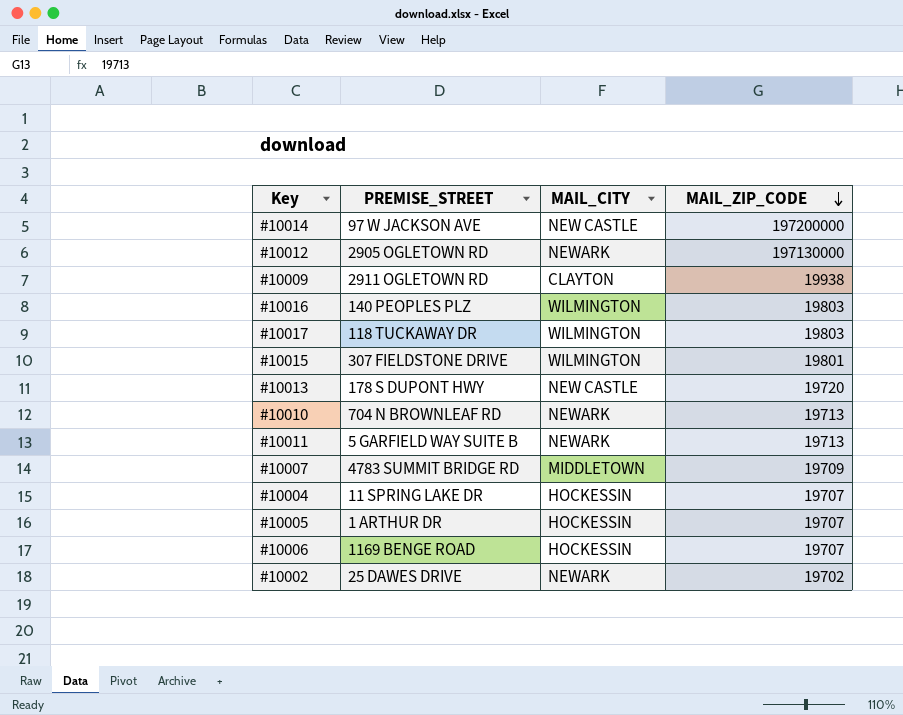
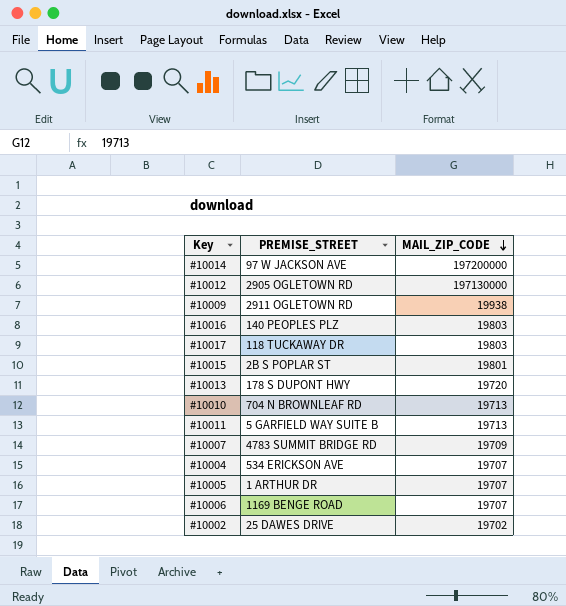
column MAIL_CITY | position: 3 -> none
#10015 | PREMISE_STREET: 307 FIELDSTONE DRIVE -> 2B S POPLAR ST
#10004 | PREMISE_STREET: 11 SPRING LAKE DR -> 534 ERICKSON AVE

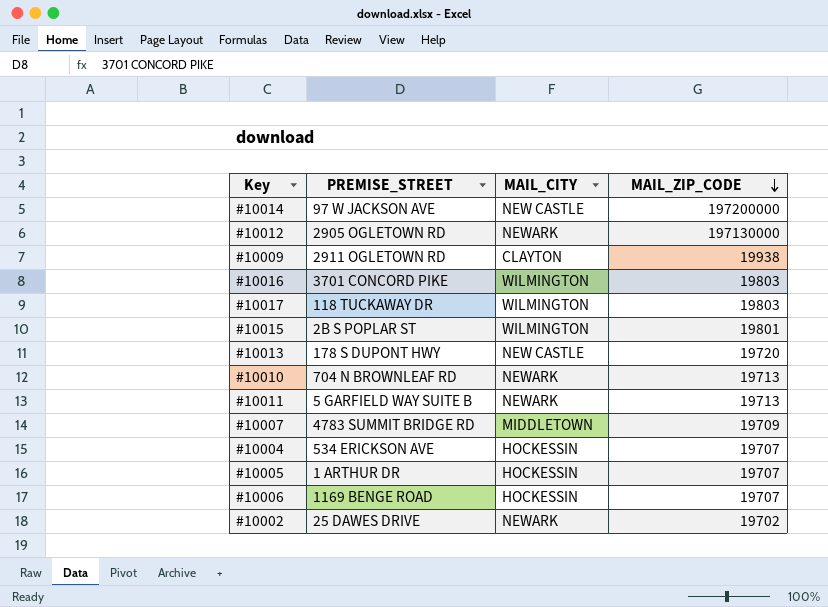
column MAIL_CITY | position: none -> 3
#10016 | PREMISE_STREET: 140 PEOPLES PLZ -> 3701 CONCORD PIKE

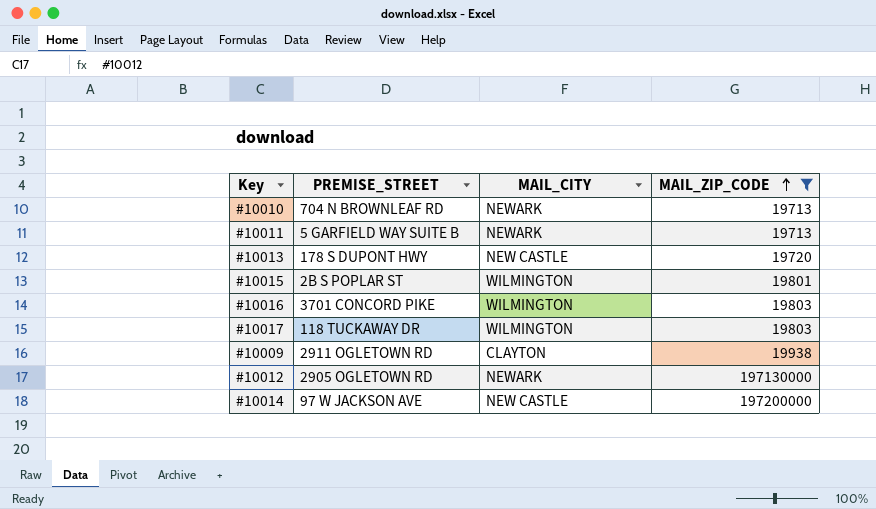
filter: none -> MAIL_ZIP_CODE >= 19713
row order: MAIL_ZIP_CODE descending -> MAIL_ZIP_CODE ascending

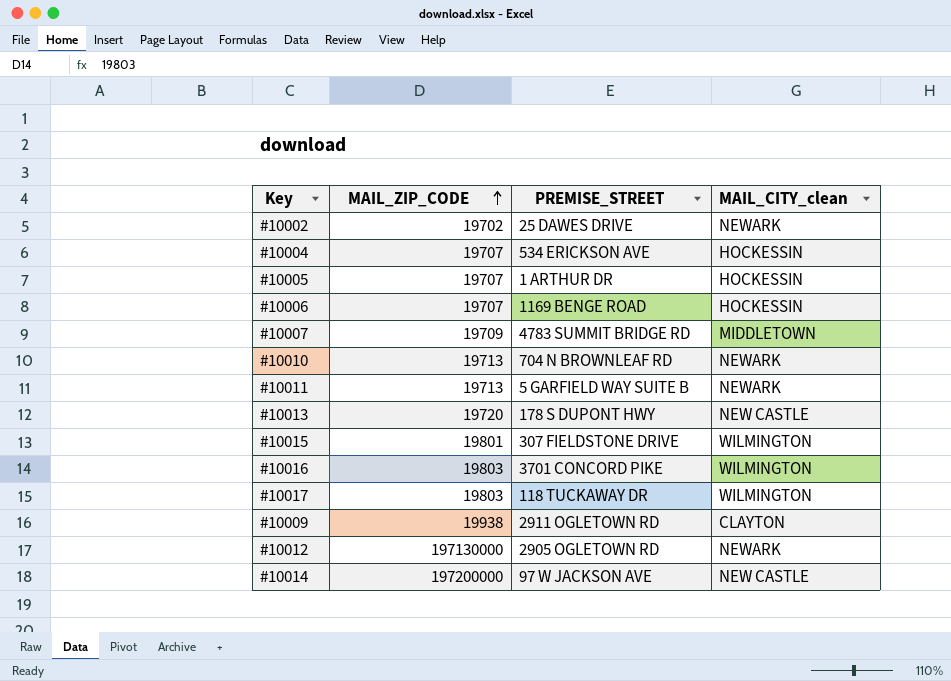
filter: MAIL_ZIP_CODE >= 19713 -> none
column MAIL_ZIP_CODE | position: 4 -> 2
column name: MAIL_CITY -> MAIL_CITY_clean
#10015 | PREMISE_STREET: 2B S POPLAR ST -> 307 FIELDSTONE DRIVE

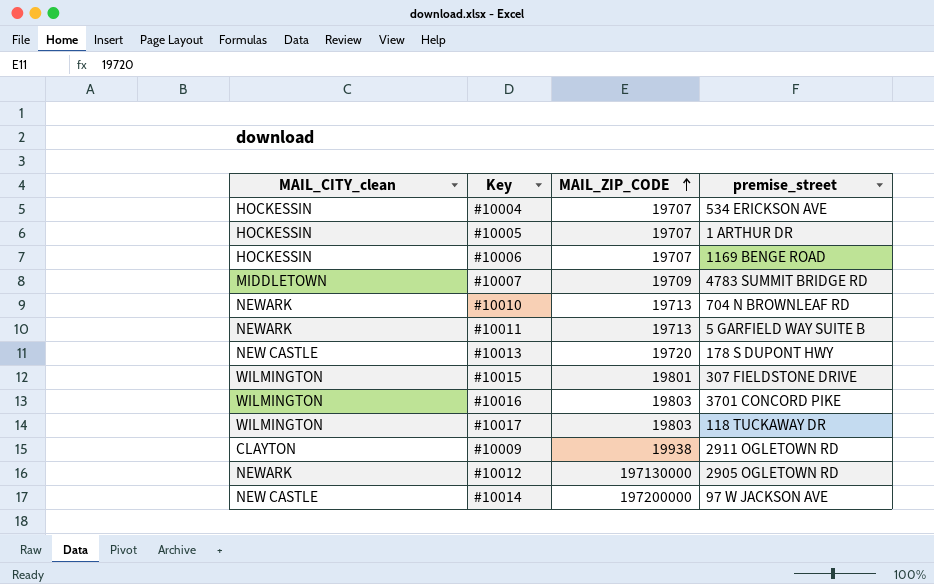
column MAIL_CITY_clean | position: 4 -> 1
column name: PREMISE_STREET -> premise_street
row #10002: 19702 | 25 DAWES DRIVE | NEWARK -> none

